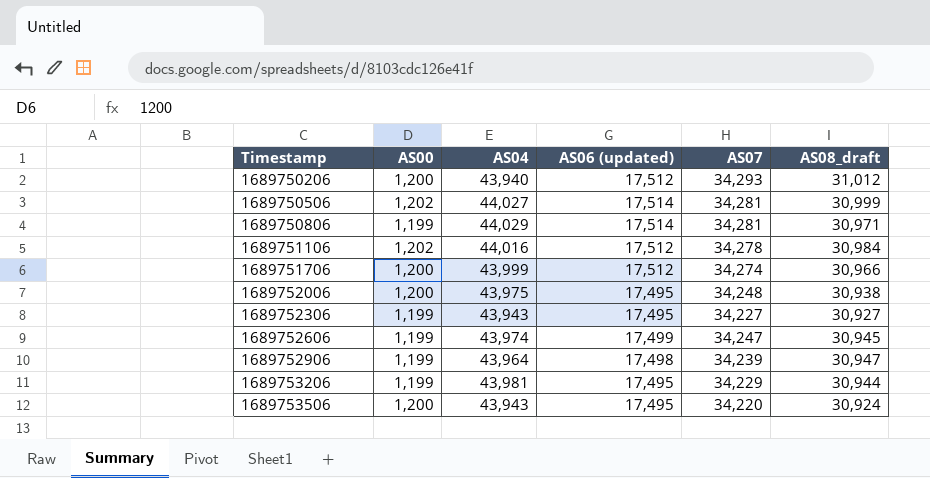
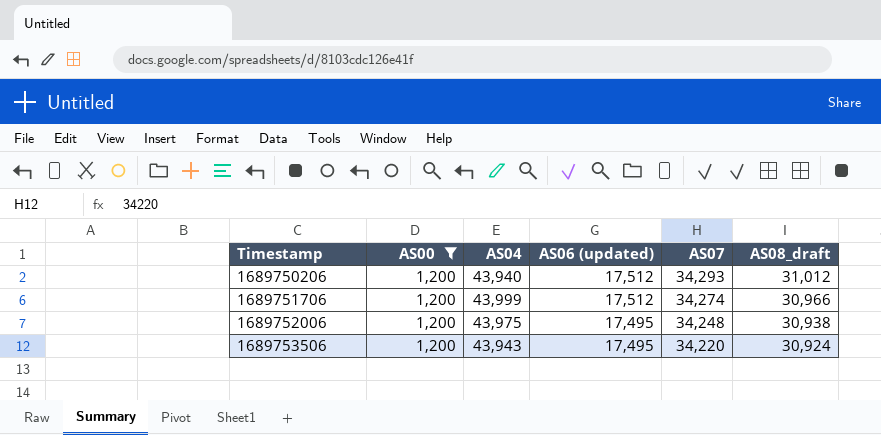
filter: none -> AS00 = 1,200

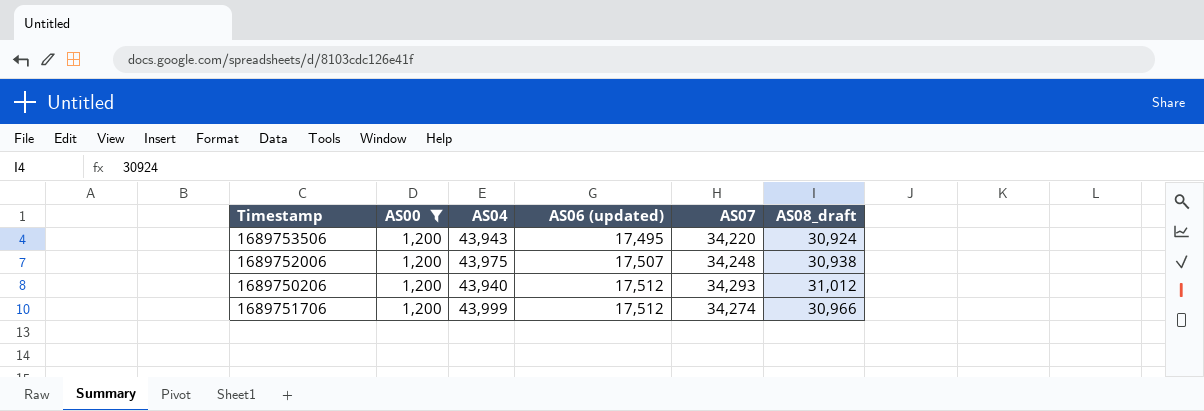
row order: Timestamp ascending -> AS06 (updated) ascending
1689752006 | AS06 (updated): 17,495 -> 17,507

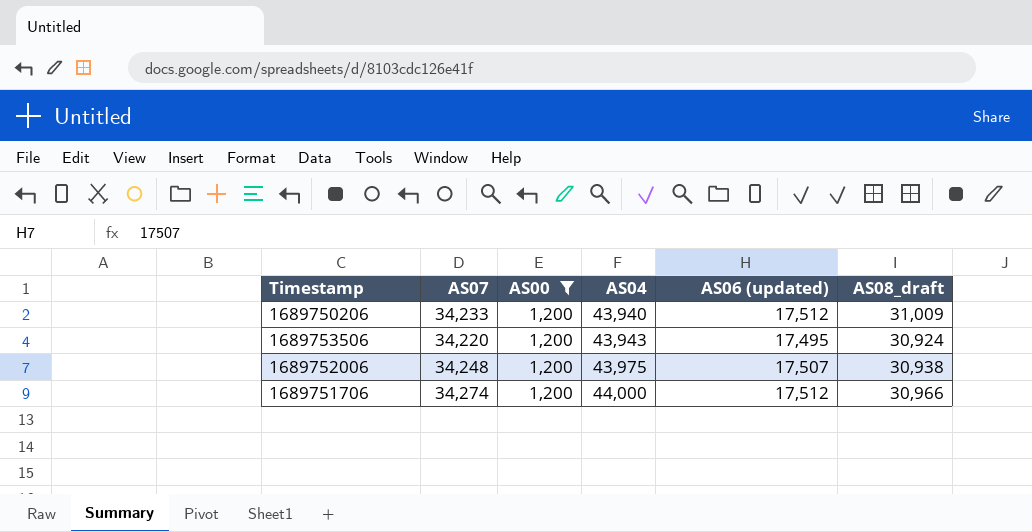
row order: AS06 (updated) ascending -> AS04 ascending
column AS07 | position: 5 -> 2
1689750206 | AS07: 34,293 -> 34,233
1689750206 | AS08_draft: 31,012 -> 31,009
1689751706 | AS04: 43,999 -> 44,000

